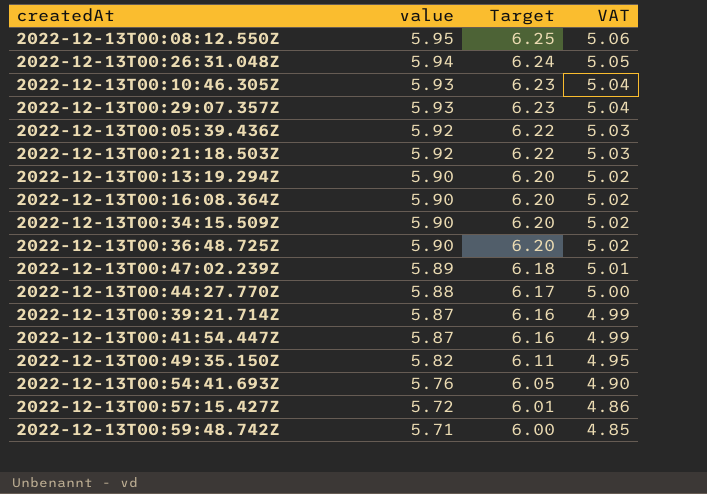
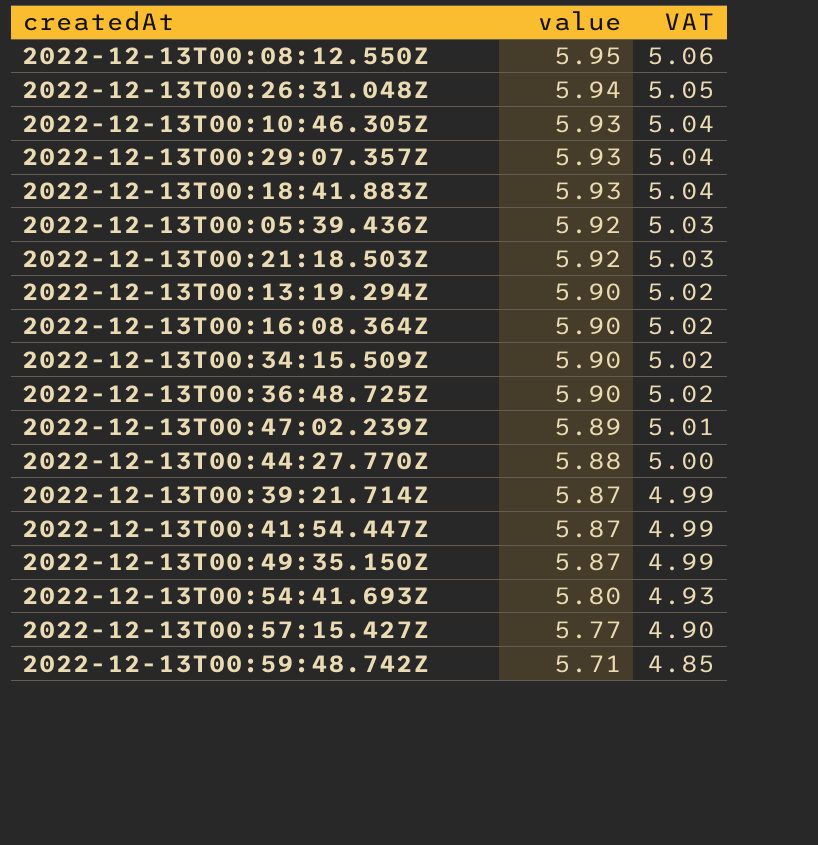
column Target | formula: [value] * 1.05 -> none
row 2022-12-13T00:18:41.883Z: none -> 5.93 | 5.04
2022-12-13T00:49:35.150Z | value: 5.82 -> 5.87
2022-12-13T00:49:35.150Z | VAT: 4.95 -> 4.99
2022-12-13T00:54:41.693Z | value: 5.76 -> 5.80
2022-12-13T00:54:41.693Z | VAT: 4.90 -> 4.93
2022-12-13T00:57:15.427Z | value: 5.72 -> 5.77
2022-12-13T00:57:15.427Z | VAT: 4.86 -> 4.90

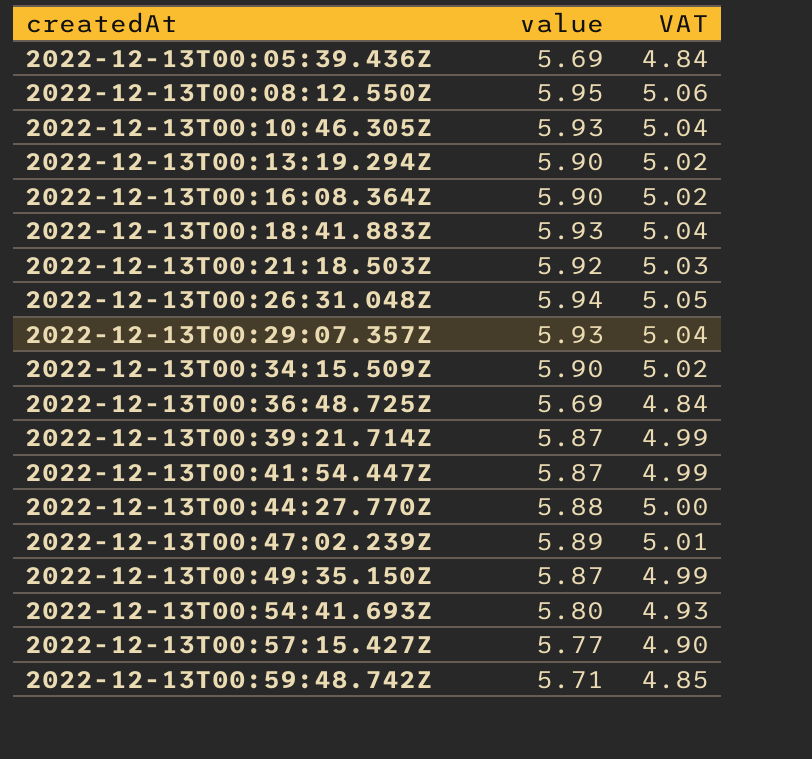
row order: value descending -> createdAt ascending
2022-12-13T00:05:39.436Z | value: 5.92 -> 5.69
2022-12-13T00:05:39.436Z | VAT: 5.03 -> 4.84
2022-12-13T00:36:48.725Z | value: 5.90 -> 5.69
2022-12-13T00:36:48.725Z | VAT: 5.02 -> 4.84

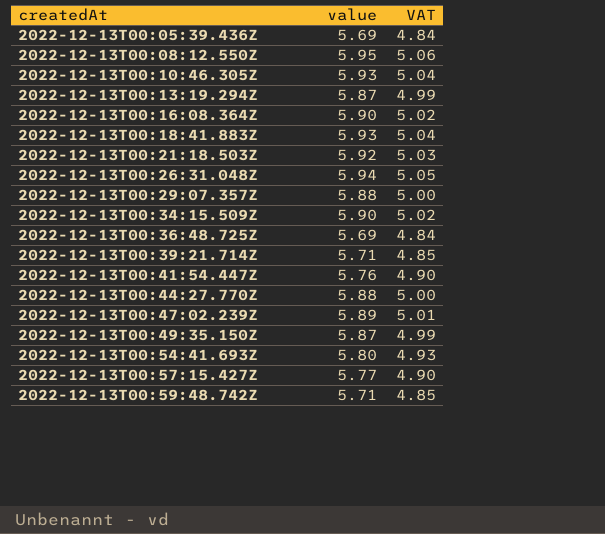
2022-12-13T00:13:19.294Z | value: 5.90 -> 5.87
2022-12-13T00:13:19.294Z | VAT: 5.02 -> 4.99
2022-12-13T00:29:07.357Z | value: 5.93 -> 5.88
2022-12-13T00:29:07.357Z | VAT: 5.04 -> 5.00
2022-12-13T00:39:21.714Z | value: 5.87 -> 5.71
2022-12-13T00:39:21.714Z | VAT: 4.99 -> 4.85
2022-12-13T00:41:54.447Z | value: 5.87 -> 5.76
2022-12-13T00:41:54.447Z | VAT: 4.99 -> 4.90

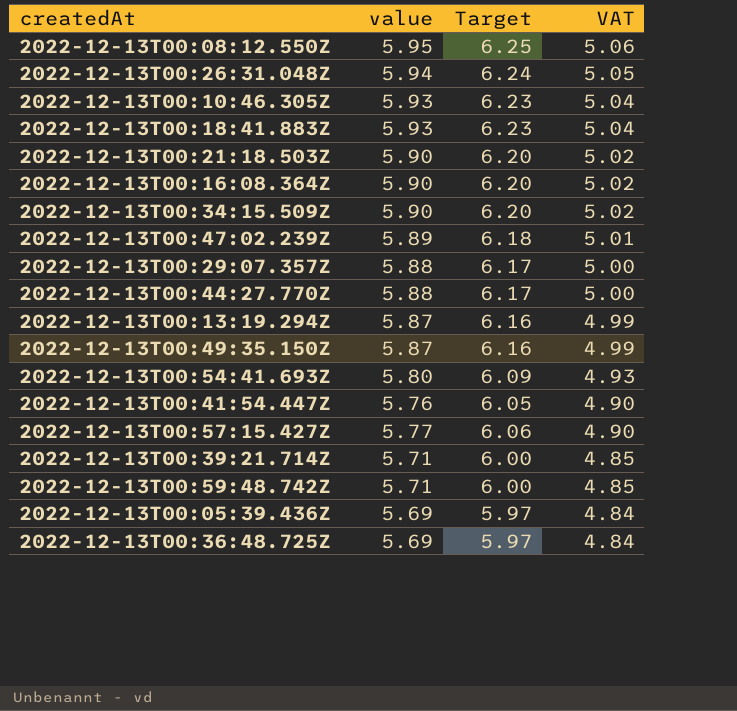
row order: createdAt ascending -> VAT descending
column Target | formula: none -> [value] * 1.05
2022-12-13T00:21:18.503Z | value: 5.92 -> 5.90
2022-12-13T00:21:18.503Z | VAT: 5.03 -> 5.02

